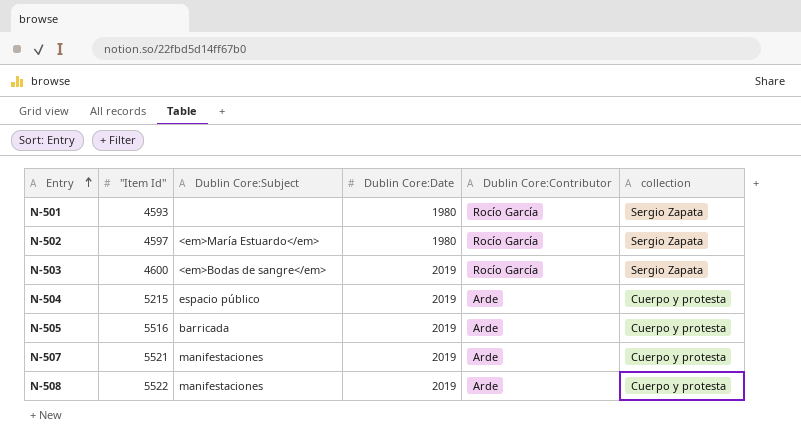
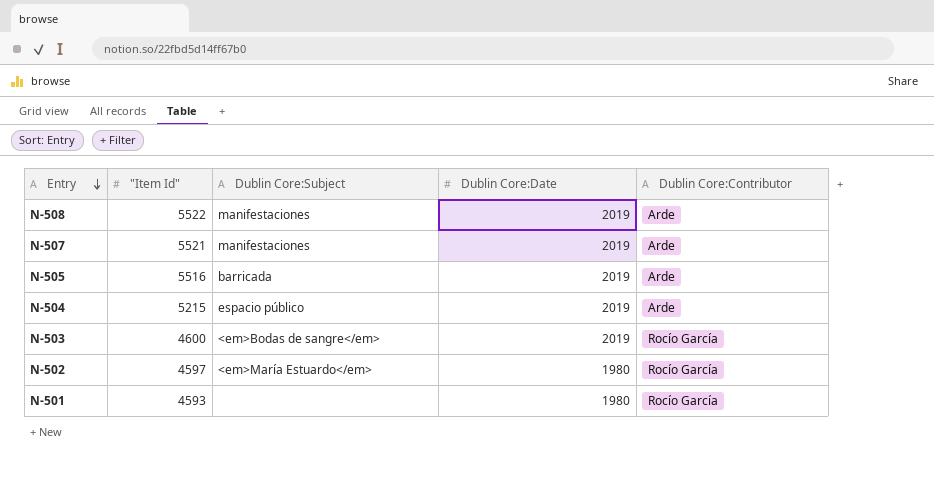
row order: Entry ascending -> Entry descending
column collection | position: 6 -> none

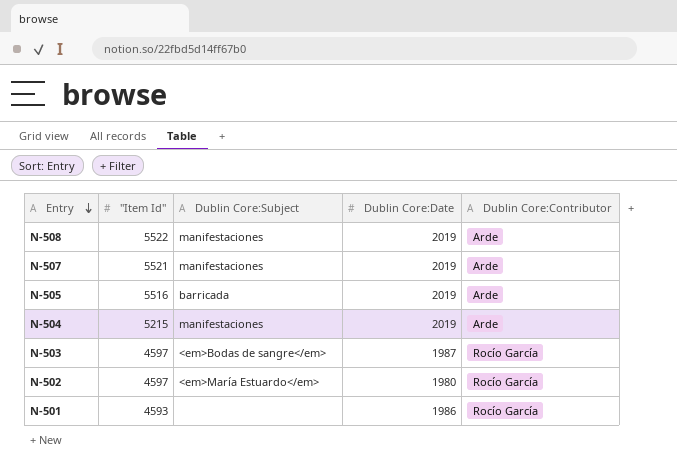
N-504 | Dublin Core:Subject: espacio público -> manifestaciones
N-503 | "Item Id": 4600 -> 4597
N-503 | Dublin Core:Date: 2019 -> 1987
N-501 | Dublin Core:Date: 1980 -> 1986

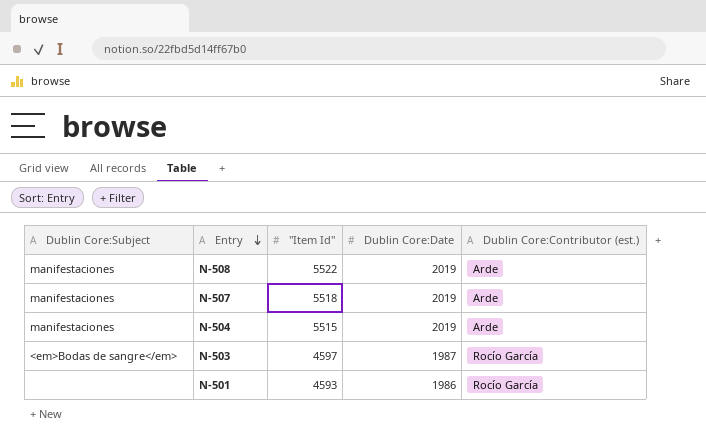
column Dublin Core:Subject | position: 3 -> 1
column name: Dublin Core:Contributor -> Dublin Core:Contributor (est.)
row N-505: 5516 | barricada | 2019 | Arde -> none
row N-502: 4597 | <em>María Estuardo</em> | 1980 | Rocío García -> none
N-507 | "Item Id": 5521 -> 5518
N-504 | "Item Id": 5215 -> 5515

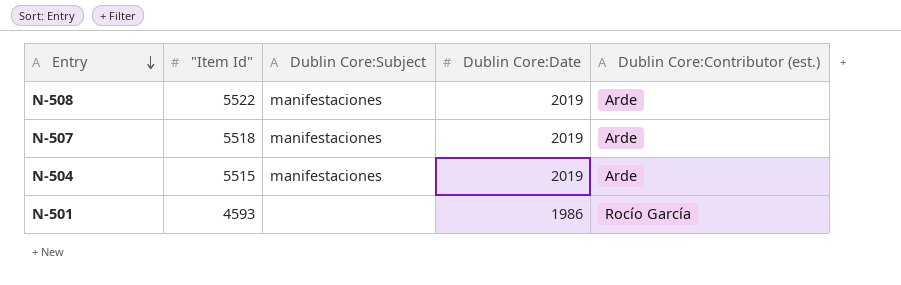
column Dublin Core:Subject | position: 1 -> 3
row N-503: <em>Bodas de sangre</em> | 4597 | 1987 | Rocío García -> none

